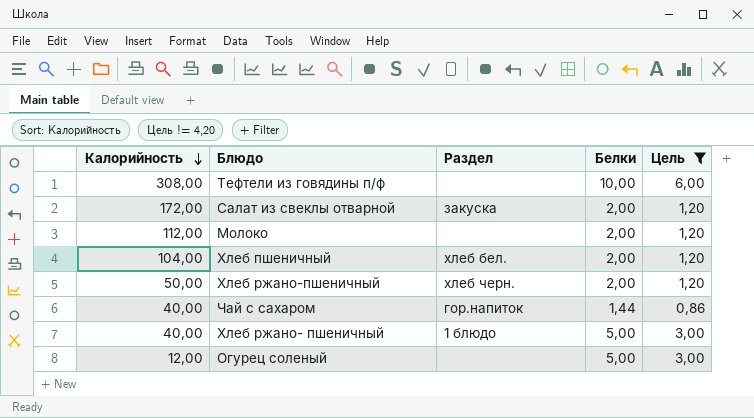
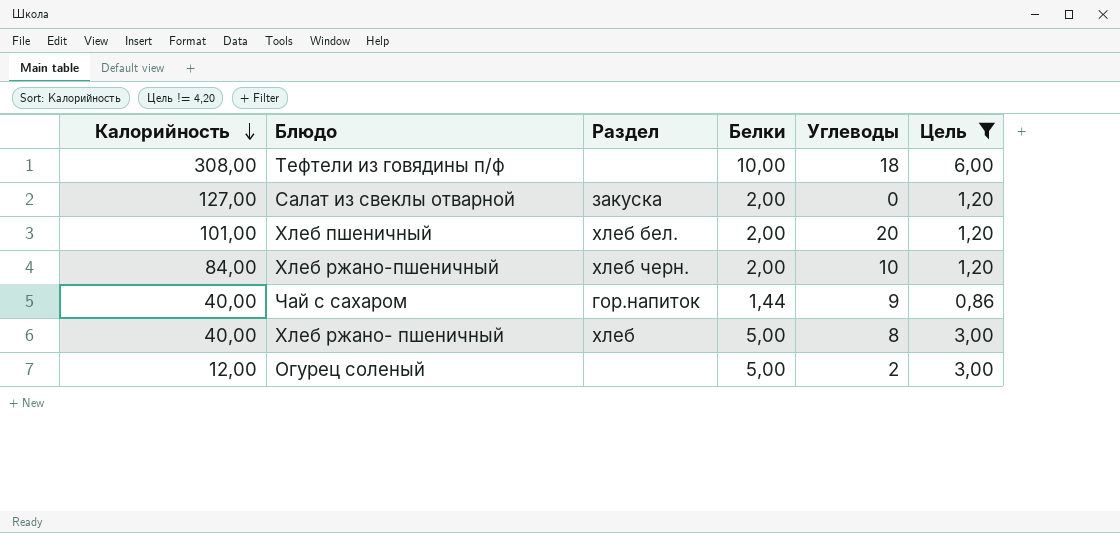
column Углеводы | position: none -> 5
row Молоко: 112,00 | none | 2,00 | 1,20 -> none
Салат из свеклы отварной | Калорийность: 172,00 -> 127,00
Хлеб пшеничный | Калорийность: 104,00 -> 101,00
Хлеб ржано-пшеничный | Калорийность: 50,00 -> 84,00
Хлеб ржано- пшеничный | Раздел: 1 блюдо -> хлеб

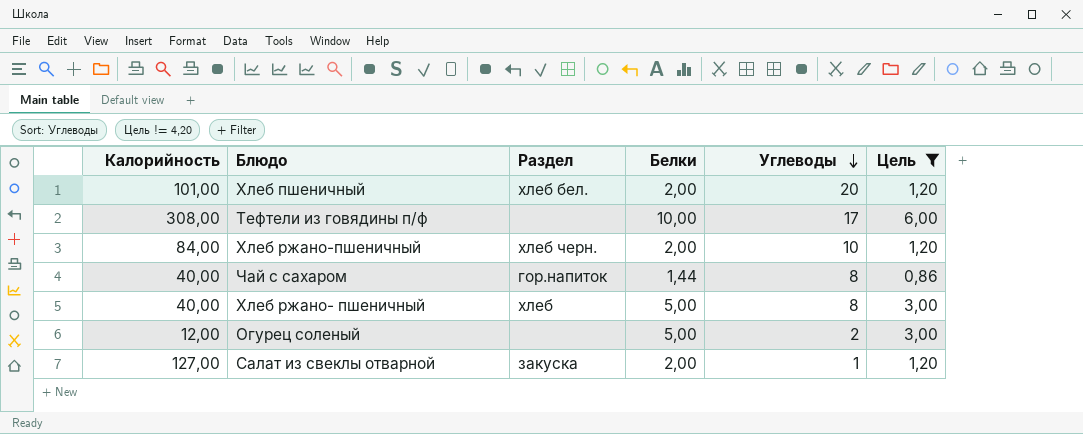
row order: Калорийность descending -> Углеводы descending
Тефтели из говядины п/ф | Углеводы: 18 -> 17
Чай с сахаром | Углеводы: 9 -> 8
Салат из свеклы отварной | Углеводы: 0 -> 1

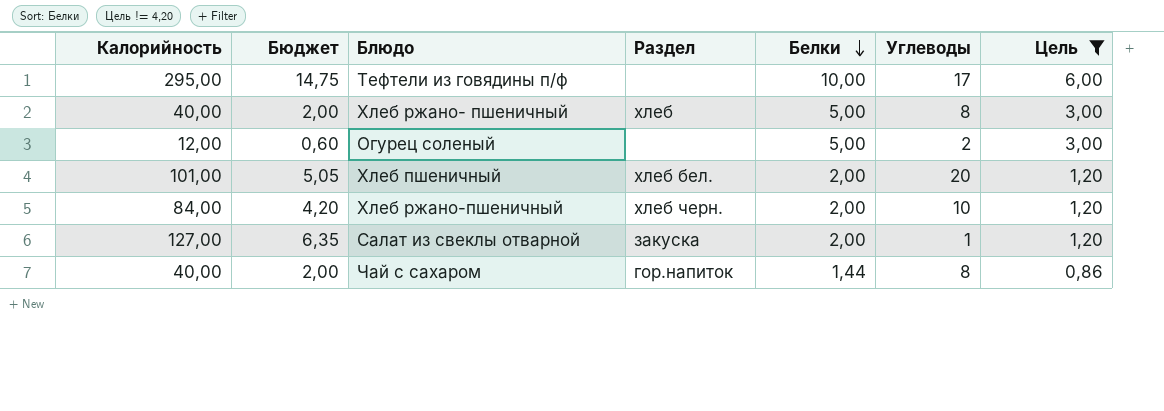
row order: Углеводы descending -> Белки descending
column Бюджет | formula: none -> [Калорийность] * 0,05
Тефтели из говядины п/ф | Калорийность: 308,00 -> 295,00

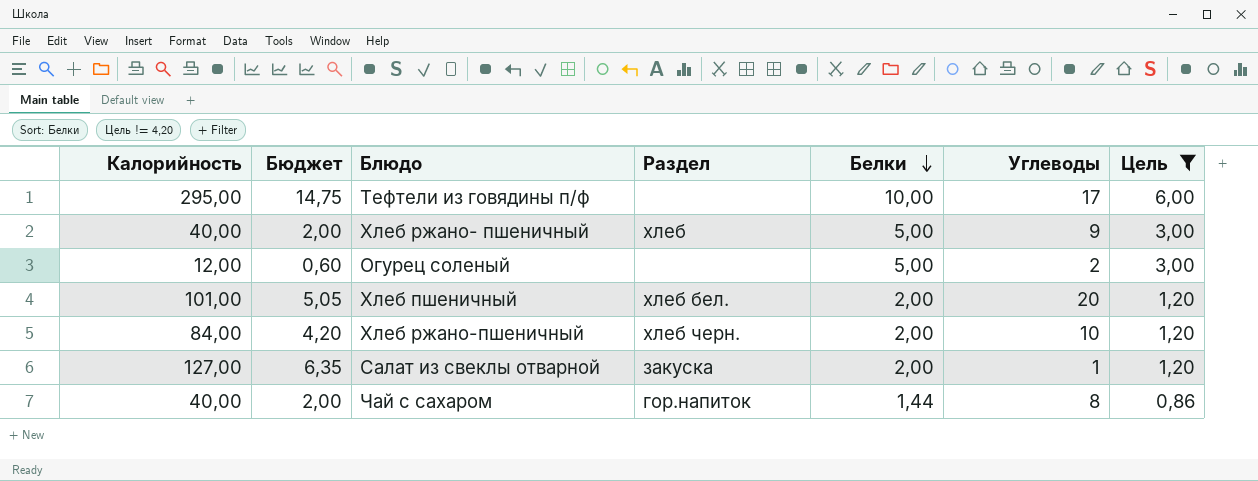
Хлеб ржано- пшеничный | Углеводы: 8 -> 9

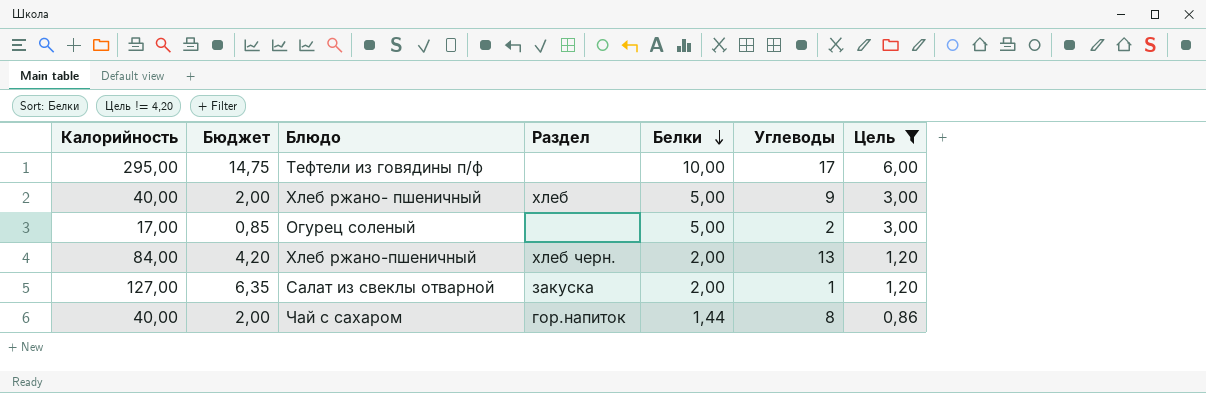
row Хлеб пшеничный: 101,00 | 5,05 | хлеб бел. | 2,00 | 20 | 1,20 -> none
Огурец соленый | Калорийность: 12,00 -> 17,00
Огурец соленый | Бюджет: 0,60 -> 0,85
Хлеб ржано-пшеничный | Углеводы: 10 -> 13

